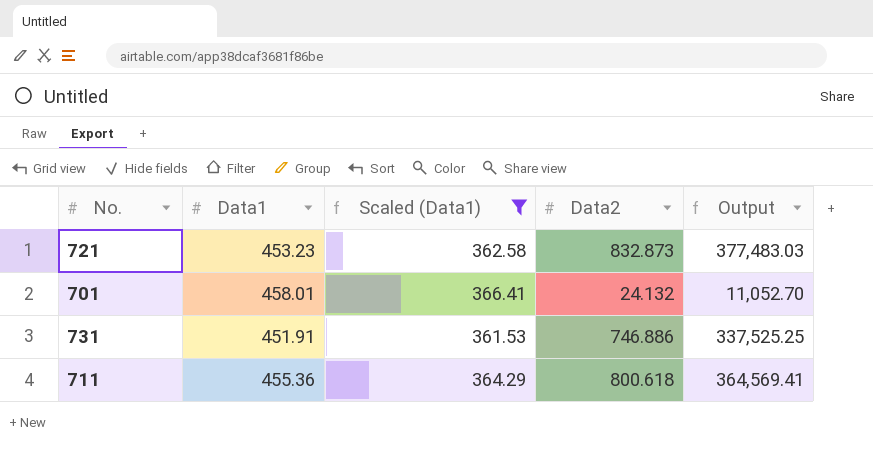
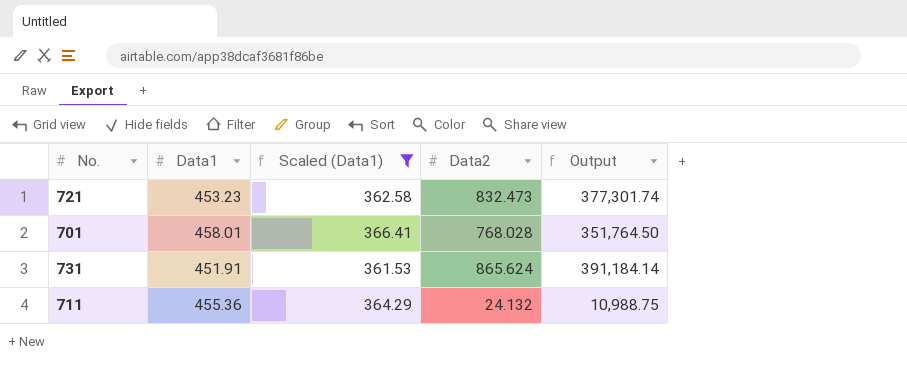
721 | Data2: 832.873 -> 832.473
721 | Output: 377,483.03 -> 377,301.74
701 | Data2: 24.132 -> 768.028
701 | Output: 11,052.70 -> 351,764.50
731 | Data2: 746.886 -> 865.624
731 | Output: 337,525.25 -> 391,184.14
711 | Data2: 800.618 -> 24.132
711 | Output: 364,569.41 -> 10,988.75

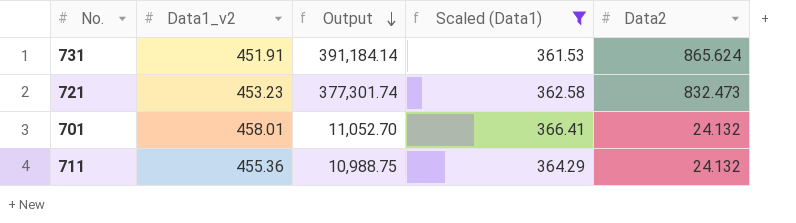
row order: none -> Output descending
column name: Data1 -> Data1_v2
column Output | position: 5 -> 3
701 | Output: 351,764.50 -> 11,052.70
701 | Data2: 768.028 -> 24.132

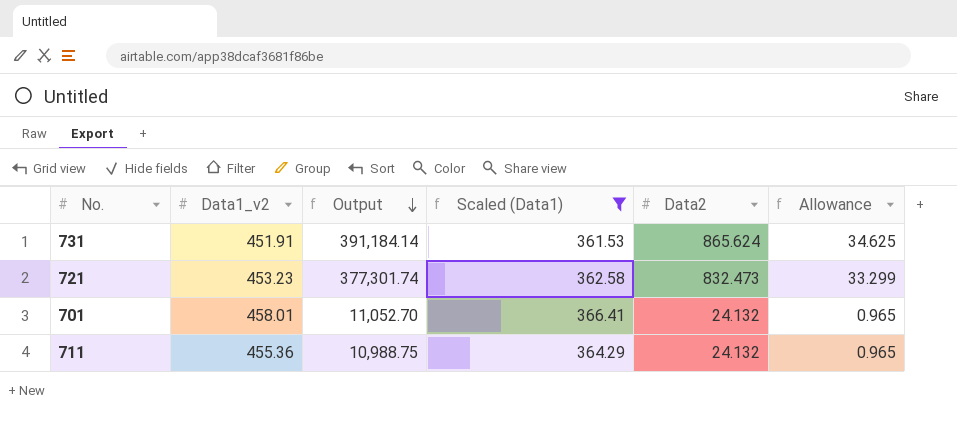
column Allowance | formula: none -> [Data2] * 0.04

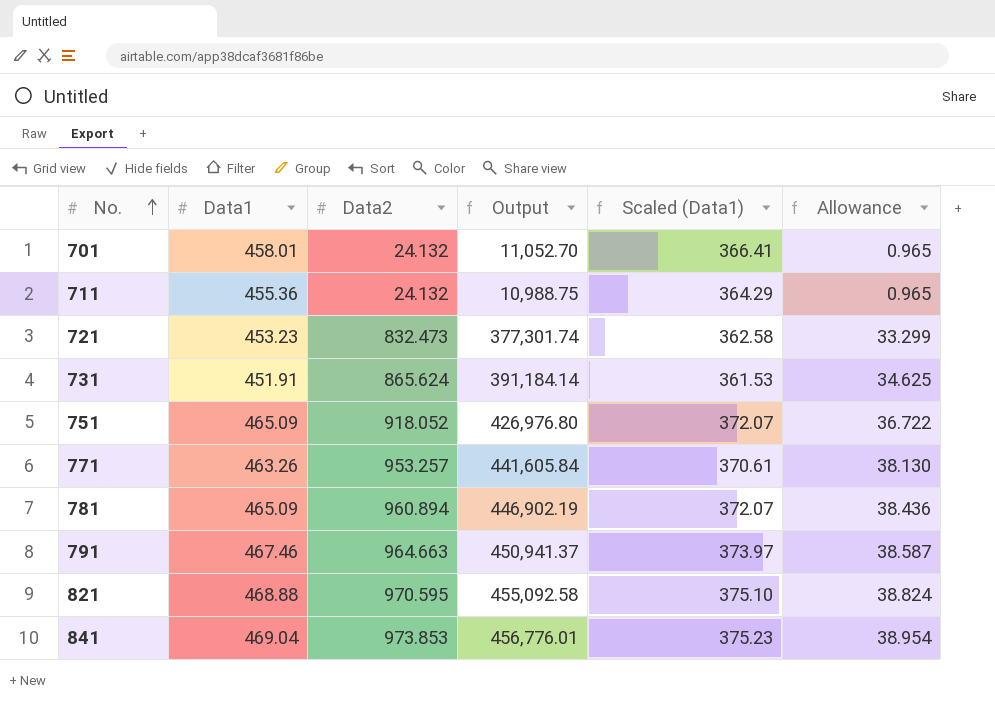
filter: Scaled (Data1) <= 366.41 -> none
row order: Output descending -> No. ascending
column name: Data1_v2 -> Data1
column Data2 | position: 5 -> 3

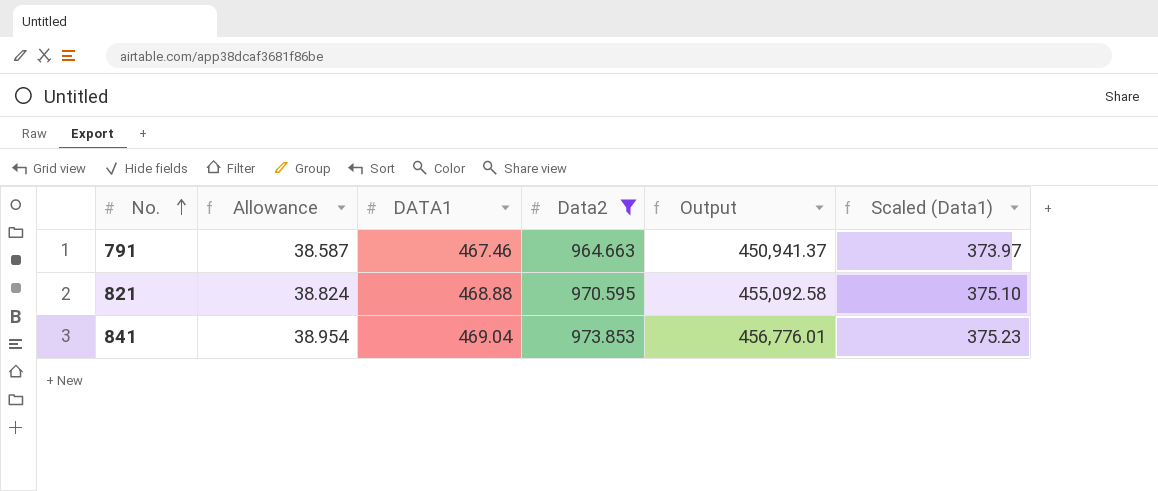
filter: none -> Data2 >= 964.663
column Allowance | position: 6 -> 2
column name: Data1 -> DATA1

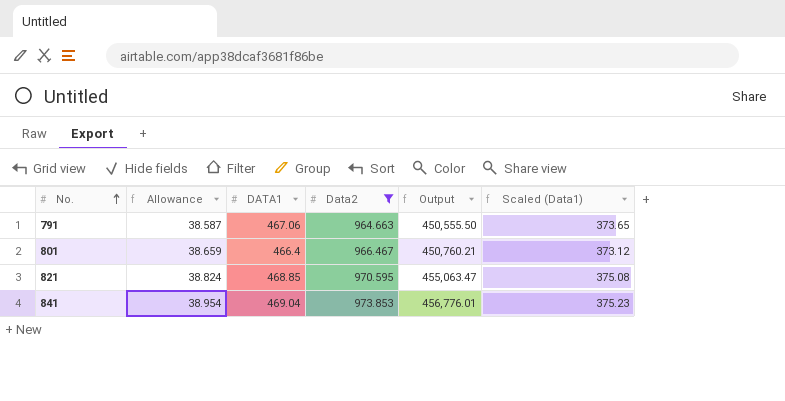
791 | DATA1: 467.46 -> 467.06
791 | Output: 450,941.37 -> 450,555.50
791 | Scaled (Data1): 373.97 -> 373.65
row 801: none -> 38.659 | 466.4 | 966.467 | 450,760.21 | 373.12
821 | DATA1: 468.88 -> 468.85
821 | Output: 455,092.58 -> 455,063.47
821 | Scaled (Data1): 375.10 -> 375.08

